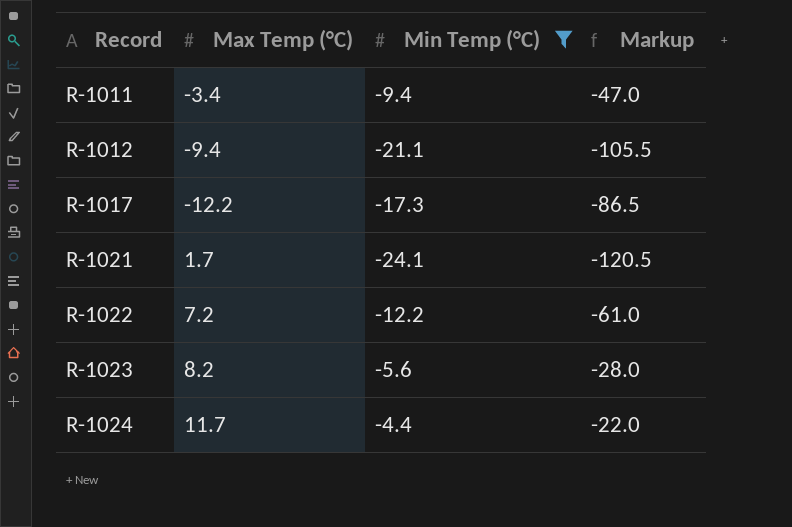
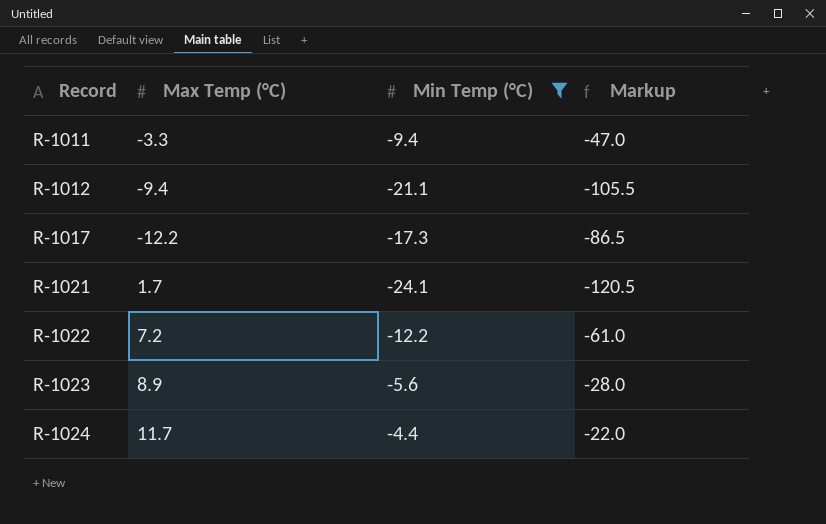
R-1011 | Max Temp (°C): -3.4 -> -3.3
R-1023 | Max Temp (°C): 8.2 -> 8.9

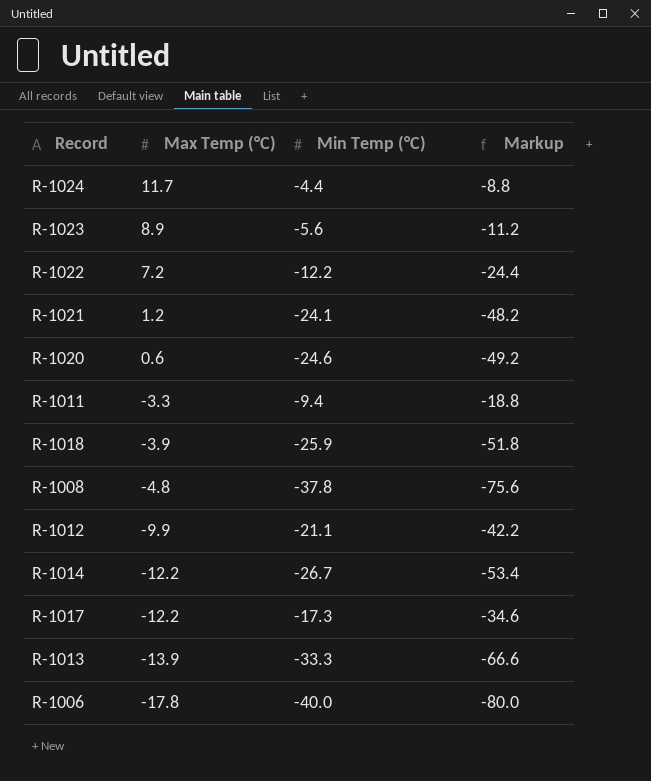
filter: Min Temp (°C) >= -24.1 -> none
row order: Record ascending -> Max Temp (°C) descending
column Markup | formula: [Min Temp (°C)] * 5 -> [Min Temp (°C)] * 2
R-1021 | Max Temp (°C): 1.7 -> 1.2
R-1012 | Max Temp (°C): -9.4 -> -9.9

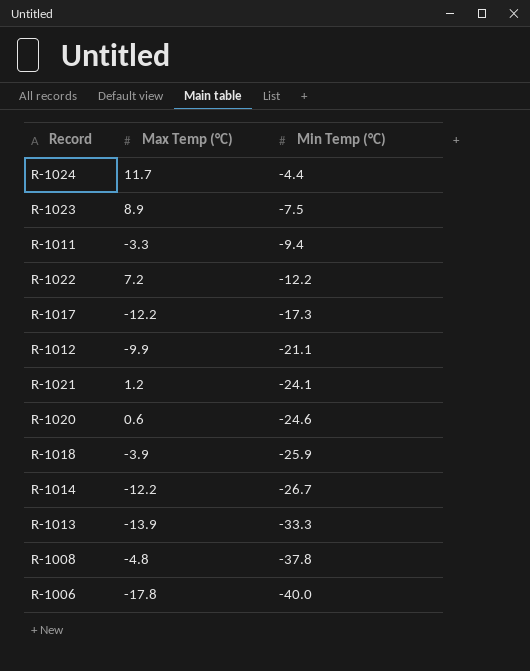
row order: Max Temp (°C) descending -> Min Temp (°C) descending
column Markup | formula: [Min Temp (°C)] * 2 -> none
R-1023 | Min Temp (°C): -5.6 -> -7.5

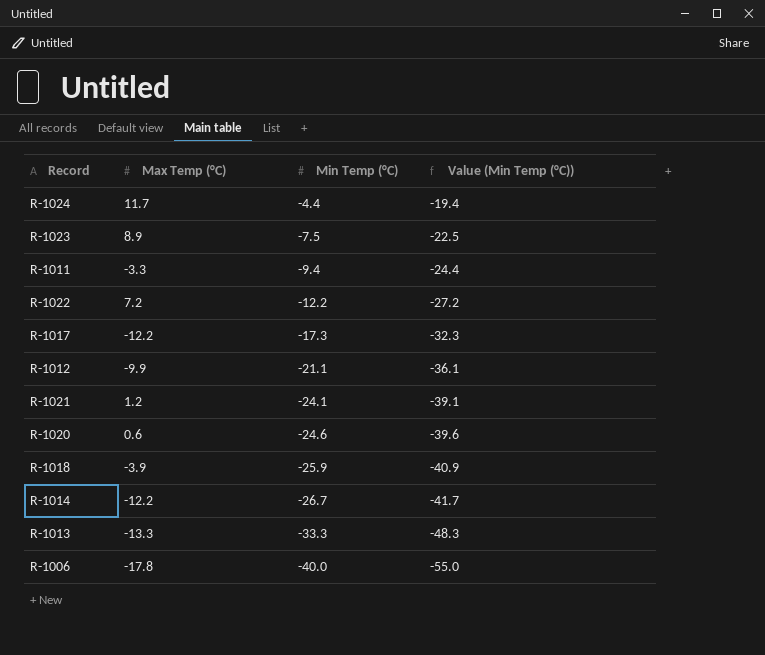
column Value (Min Temp (°C)) | formula: none -> [Min Temp (°C)] - 15
row R-1008: -4.8 | -37.8 -> none
R-1013 | Max Temp (°C): -13.9 -> -13.3

